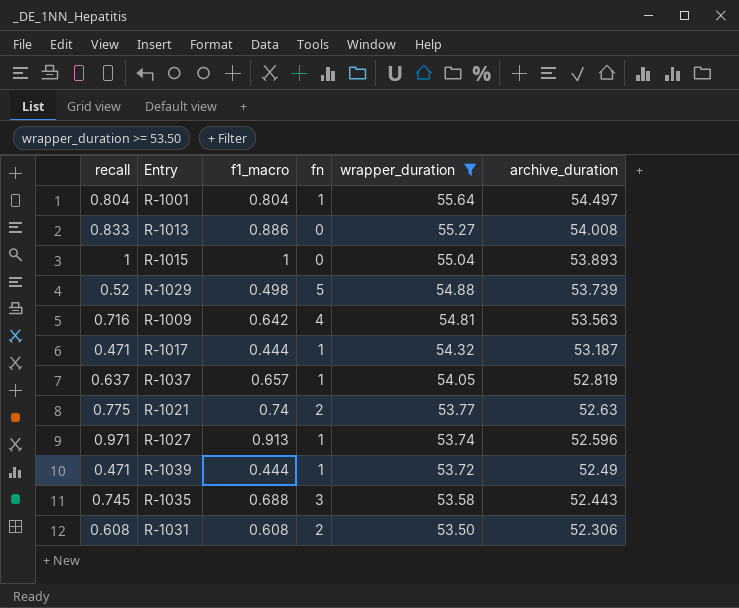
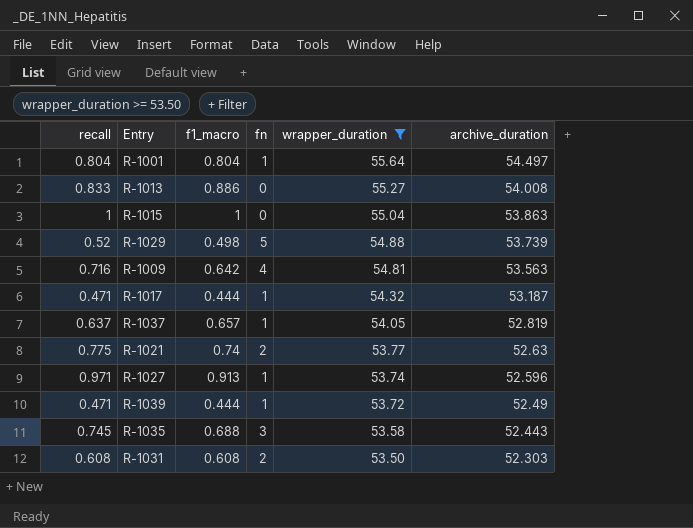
R-1015 | archive_duration: 53.893 -> 53.863
R-1031 | archive_duration: 52.306 -> 52.303

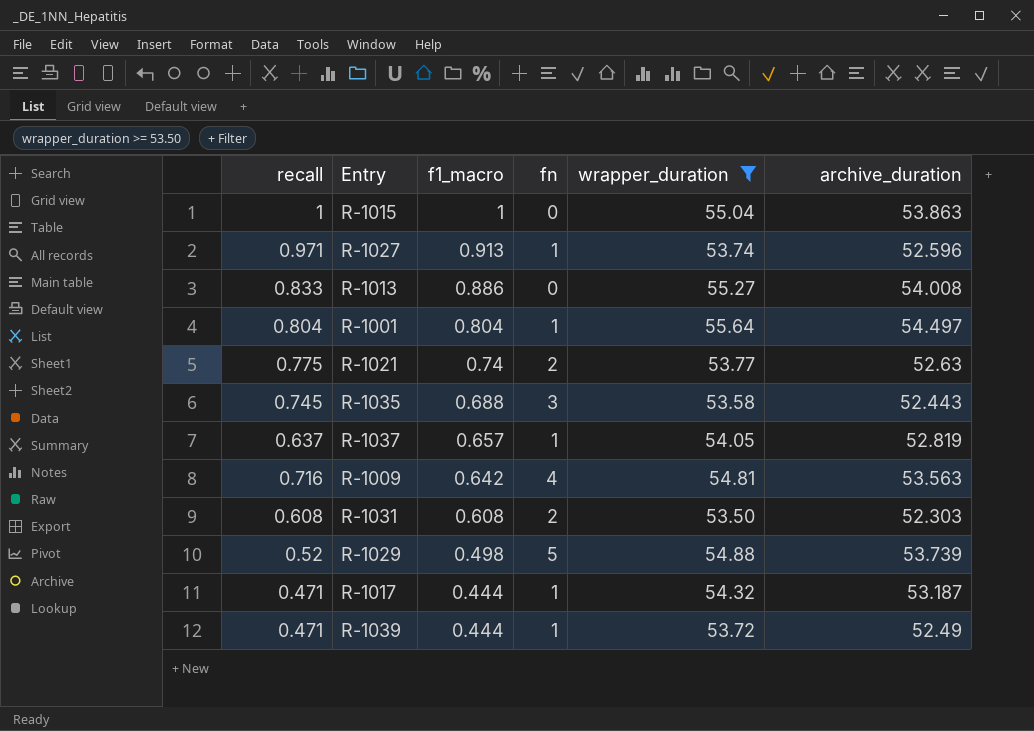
row order: wrapper_duration descending -> f1_macro descending

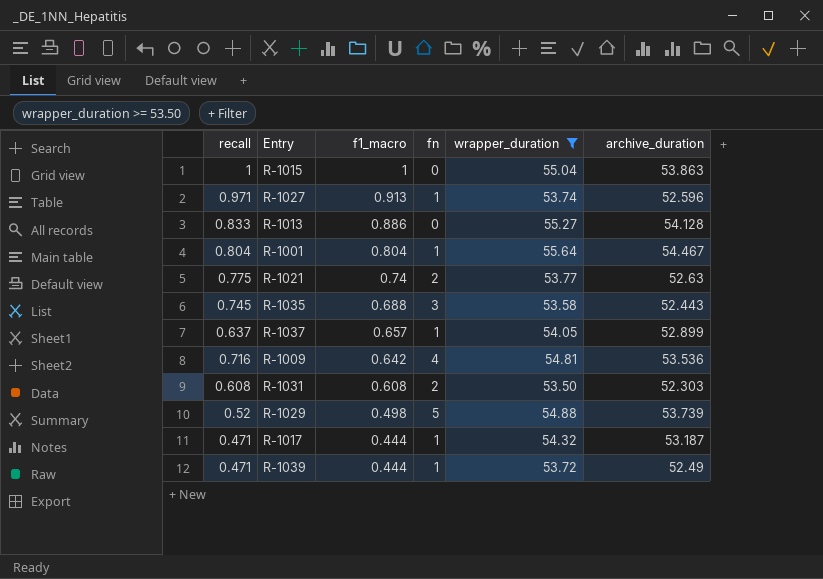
R-1013 | archive_duration: 54.008 -> 54.128
R-1001 | archive_duration: 54.497 -> 54.467
R-1037 | archive_duration: 52.819 -> 52.899
R-1009 | archive_duration: 53.563 -> 53.536

